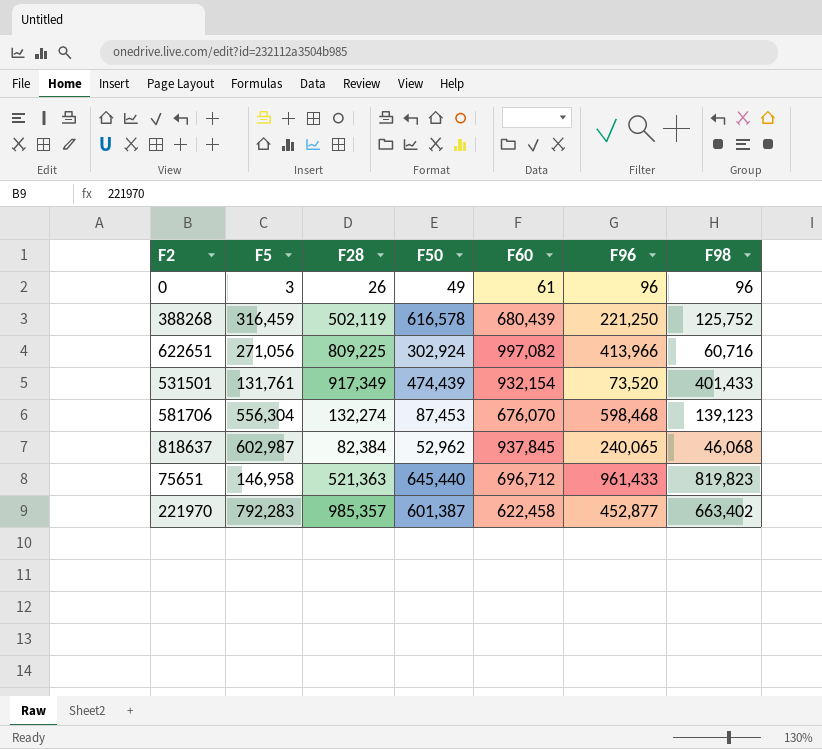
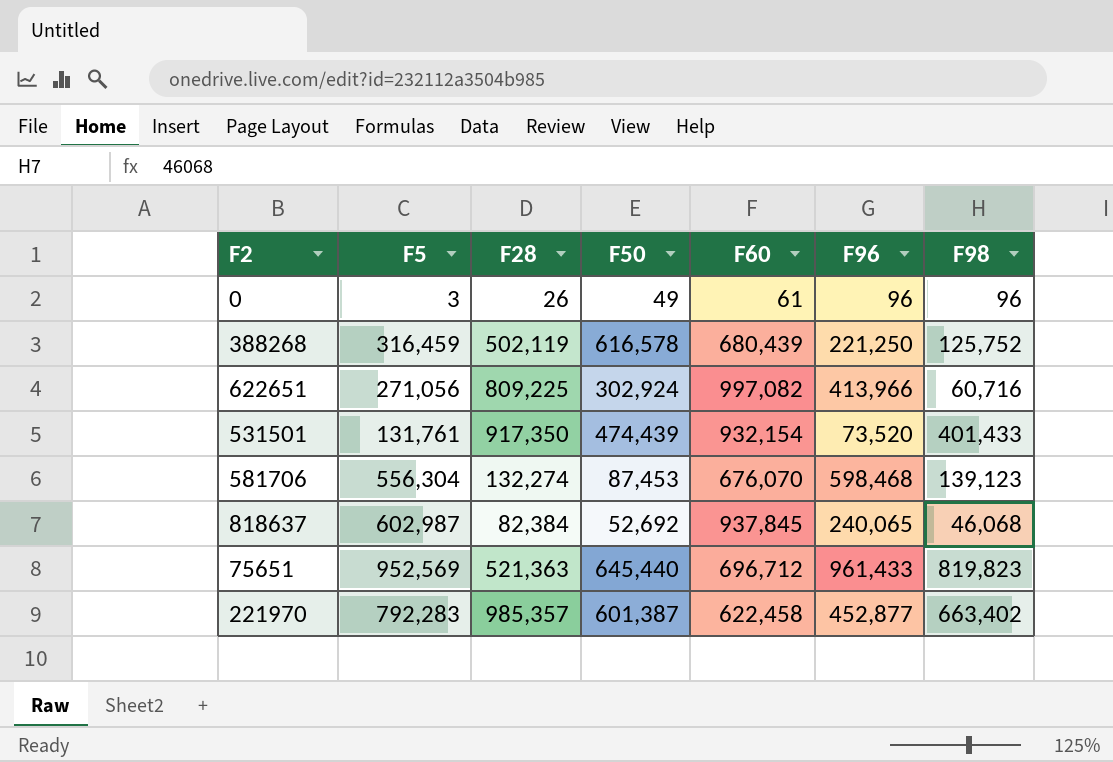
531501 | F28: 917,349 -> 917,350
818637 | F50: 52,962 -> 52,692
75651 | F5: 146,958 -> 952,569

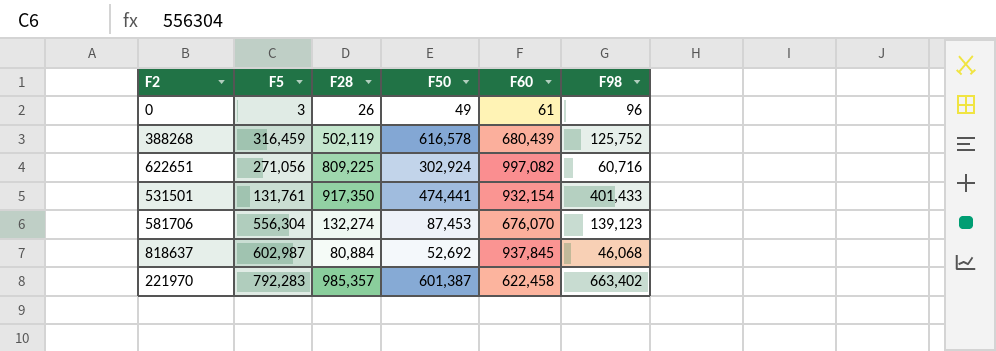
column F96 | position: 6 -> none
row 75651: 952,569 | 521,363 | 645,440 | 696,712 | 961,433 | 819,823 -> none
531501 | F50: 474,439 -> 474,441
818637 | F28: 82,384 -> 80,884

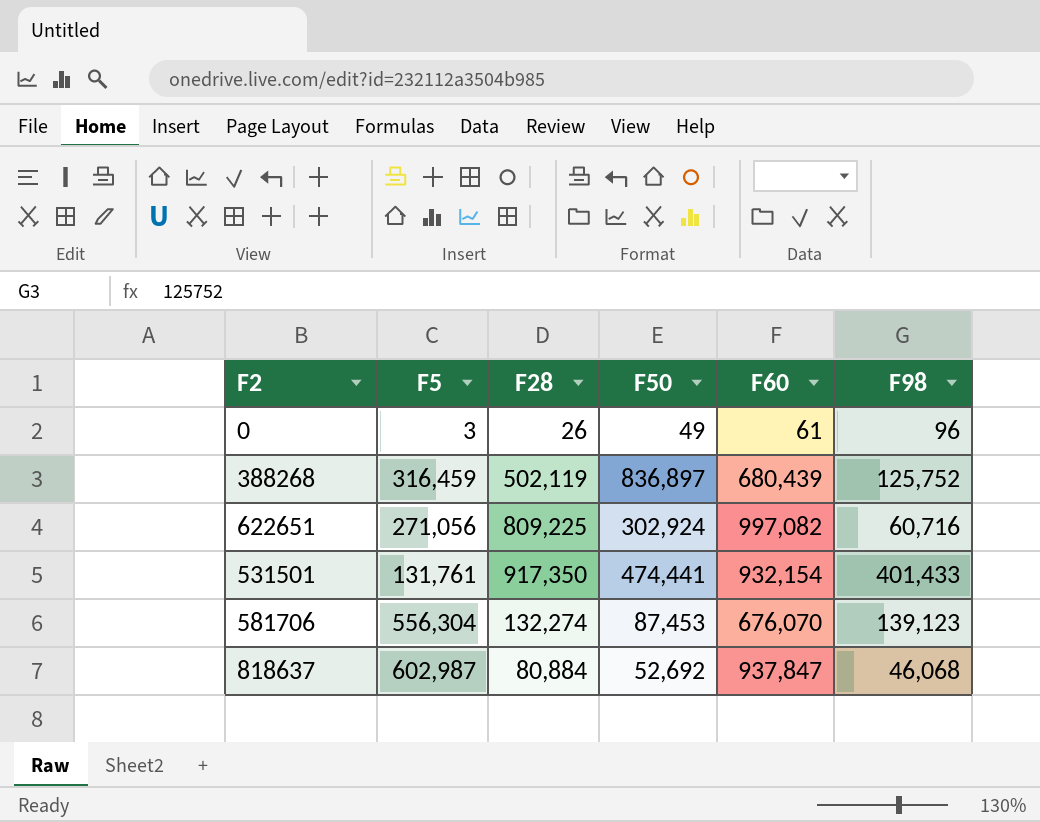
row 221970: 792,283 | 985,357 | 601,387 | 622,458 | 663,402 -> none
388268 | F50: 616,578 -> 836,897
818637 | F60: 937,845 -> 937,847

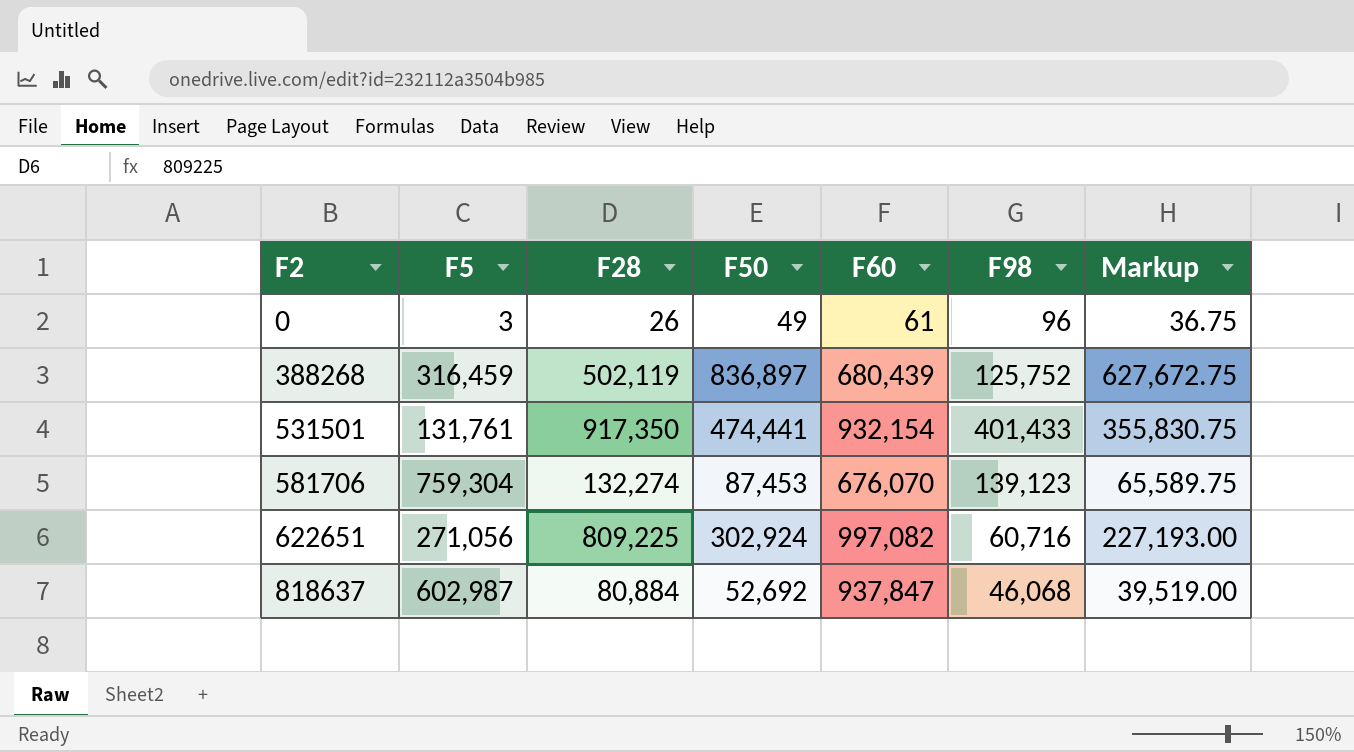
row order: none -> F2 ascending
column Markup | formula: none -> [F50] * 0.75
581706 | F5: 556,304 -> 759,304

